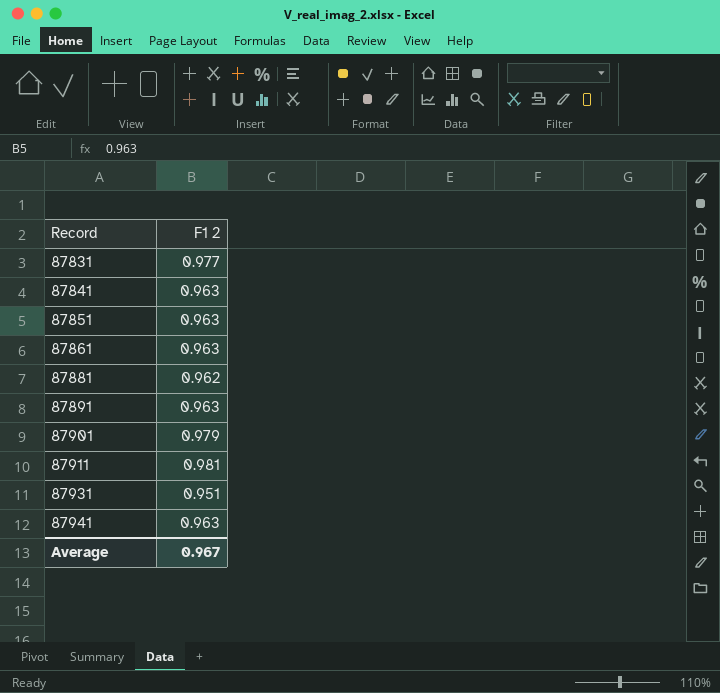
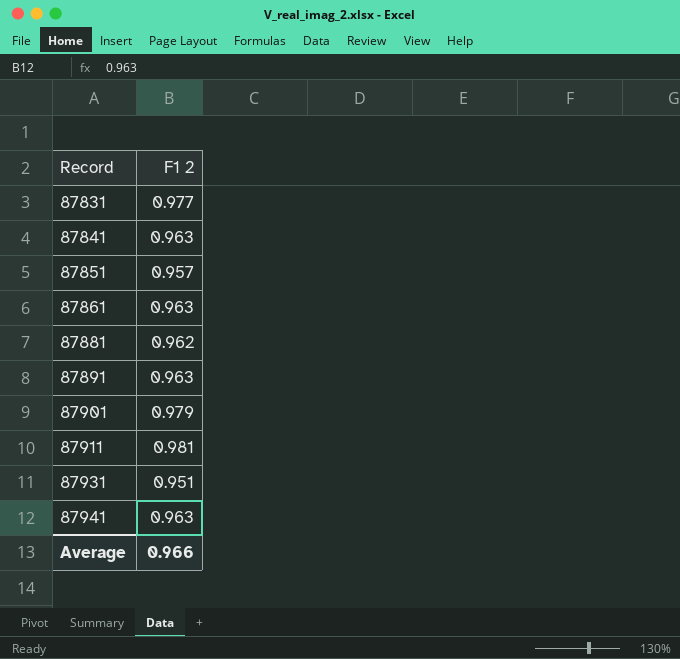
87851 | F1 2: 0.963 -> 0.957
Average | F1 2: 0.967 -> 0.966

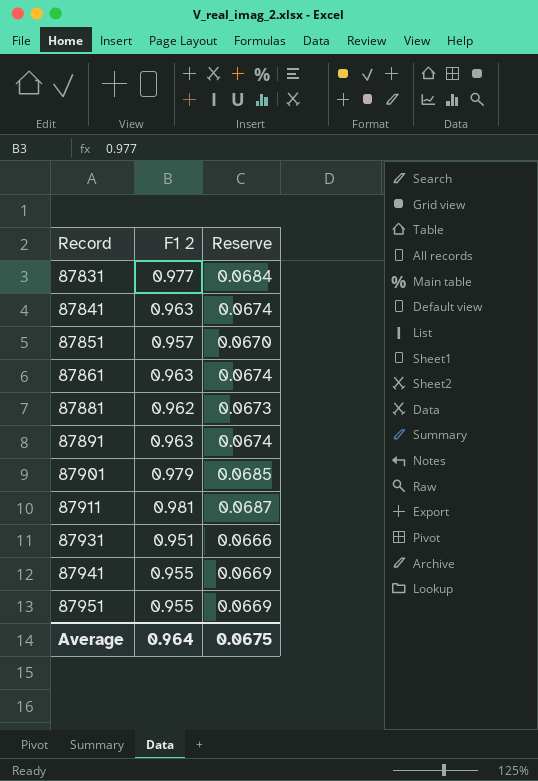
column Reserve | formula: none -> [F1 2] * 0.07
87941 | F1 2: 0.963 -> 0.955
row 87951: none -> 0.955 | 0.0669
Average | F1 2: 0.966 -> 0.964

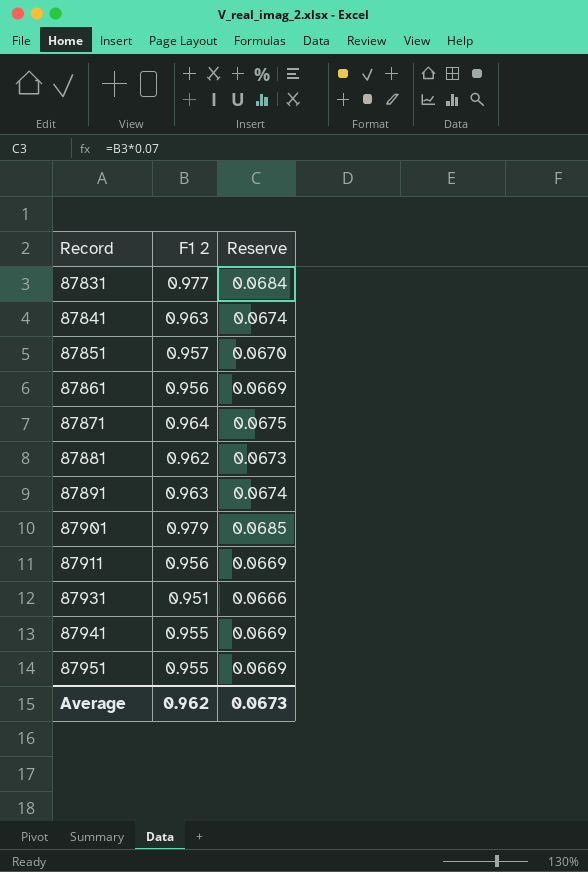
87861 | F1 2: 0.963 -> 0.956
87861 | Reserve: 0.0674 -> 0.0669
row 87871: none -> 0.964 | 0.0675
87911 | F1 2: 0.981 -> 0.956
87911 | Reserve: 0.0687 -> 0.0669
Average | F1 2: 0.964 -> 0.962
Average | Reserve: 0.0675 -> 0.0673

